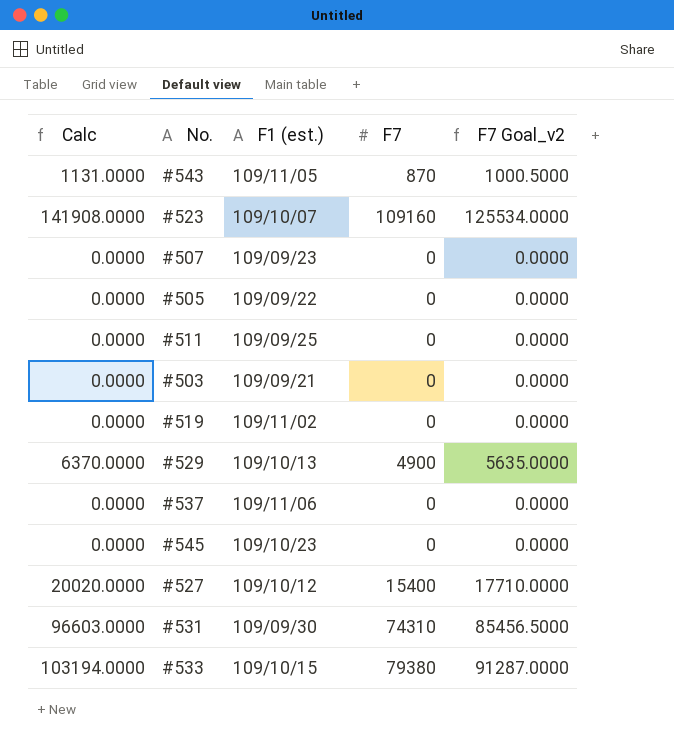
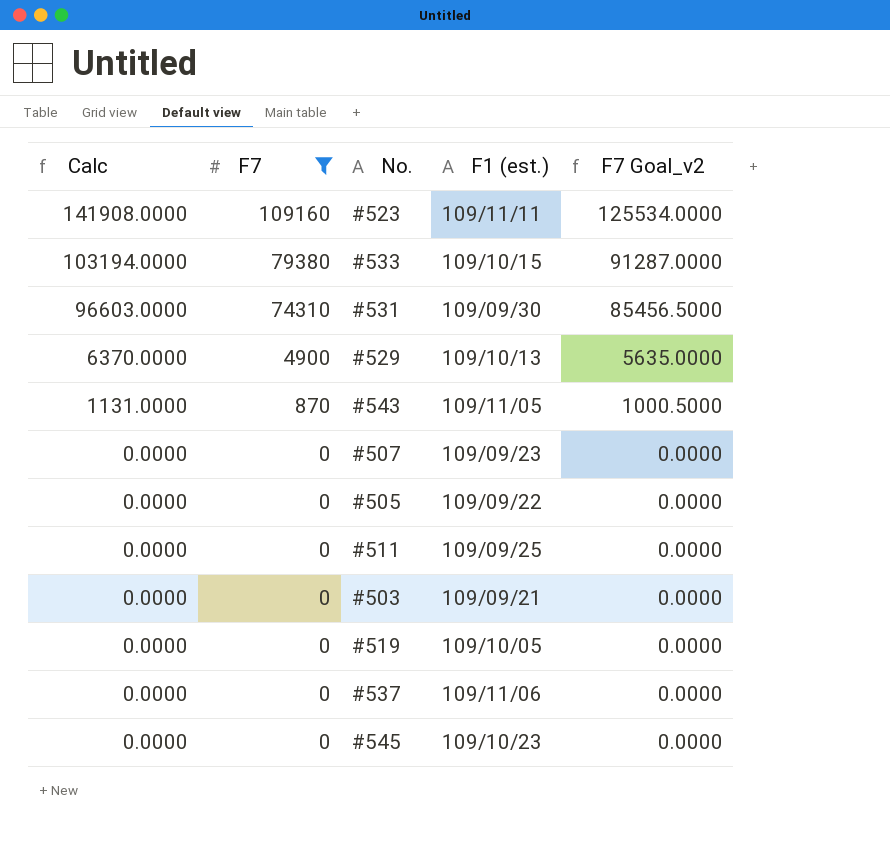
filter: none -> F7 != 15400
row order: none -> Calc descending
column F7 | position: 4 -> 2
#523 | F1 (est.): 109/10/07 -> 109/11/11
#519 | F1 (est.): 109/11/02 -> 109/10/05

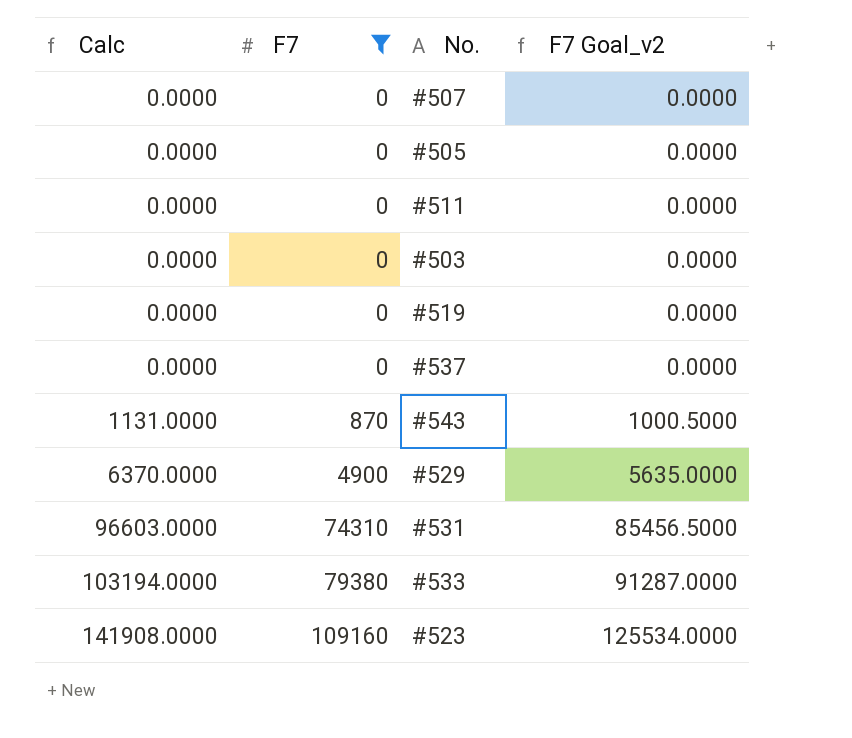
row order: Calc descending -> Calc ascending
column F1 (est.) | position: 4 -> none
row #545: 0.0000 | 0 | 109/10/23 | 0.0000 -> none

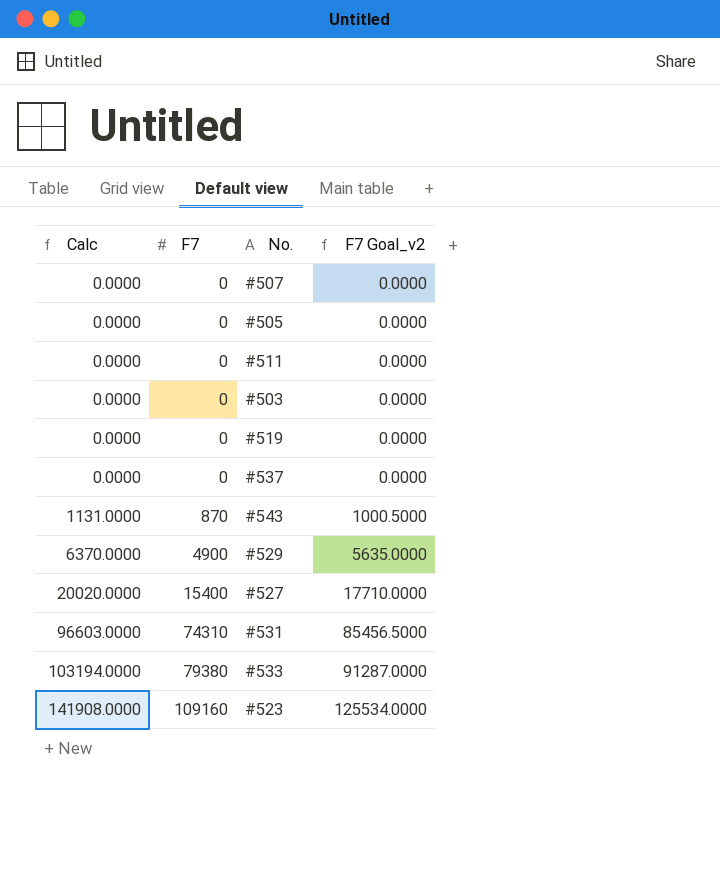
filter: F7 != 15400 -> none

